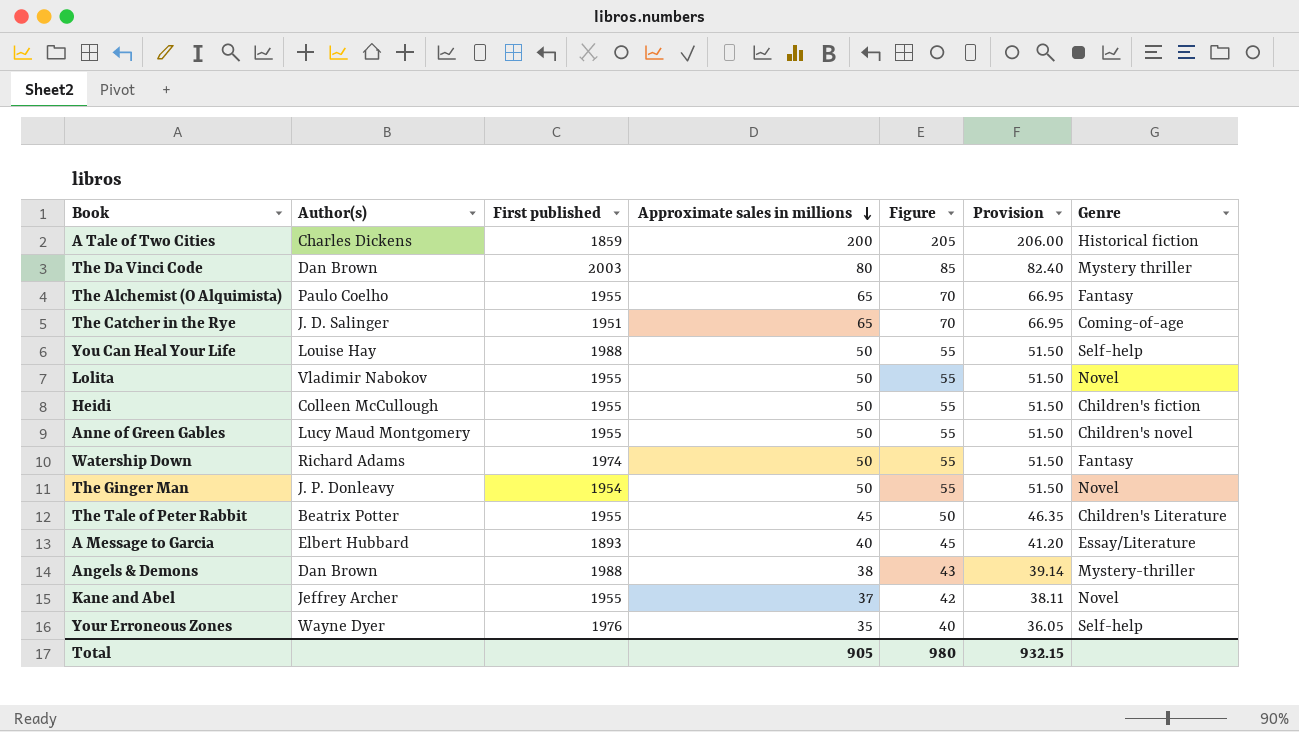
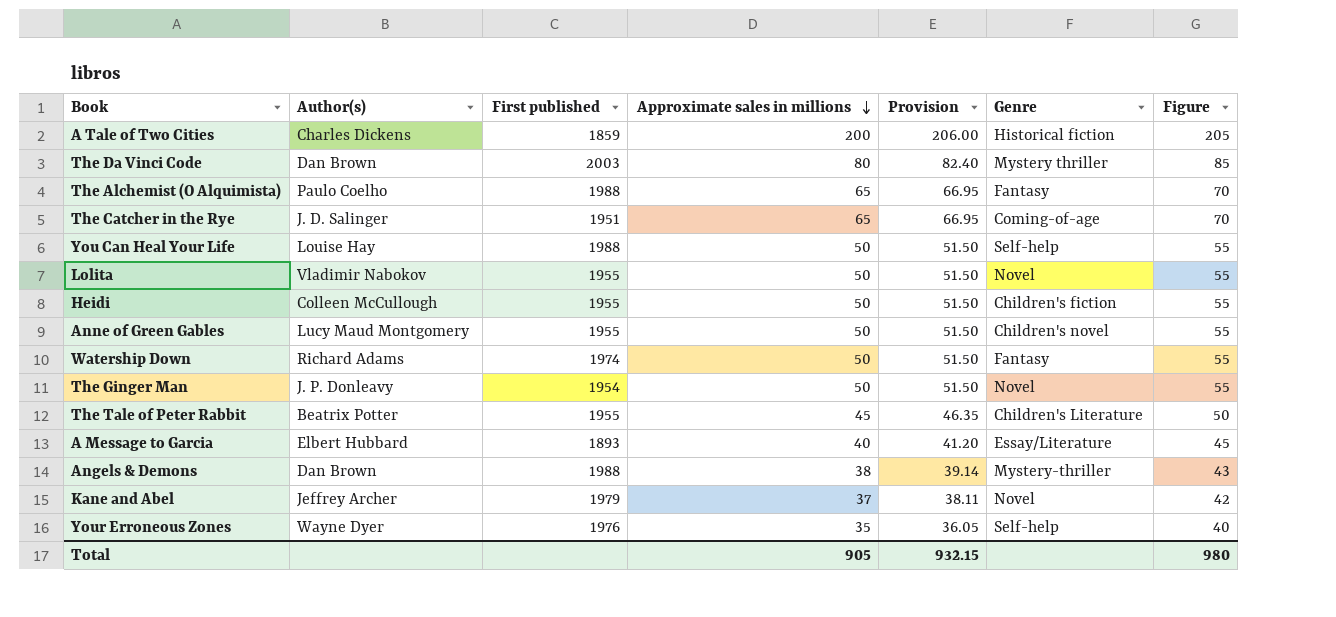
column Figure | position: 5 -> 7
The Alchemist (O Alquimista) | First published: 1955 -> 1988
Kane and Abel | First published: 1955 -> 1979

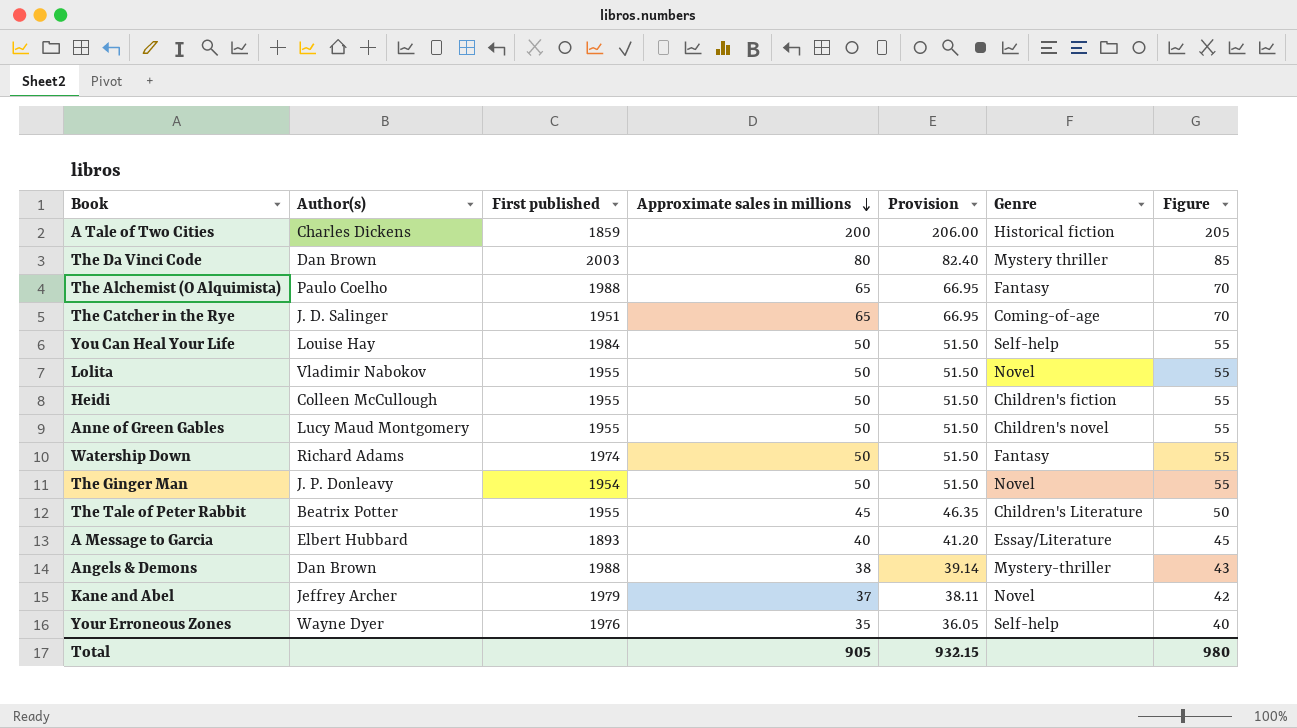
You Can Heal Your Life | First published: 1988 -> 1984

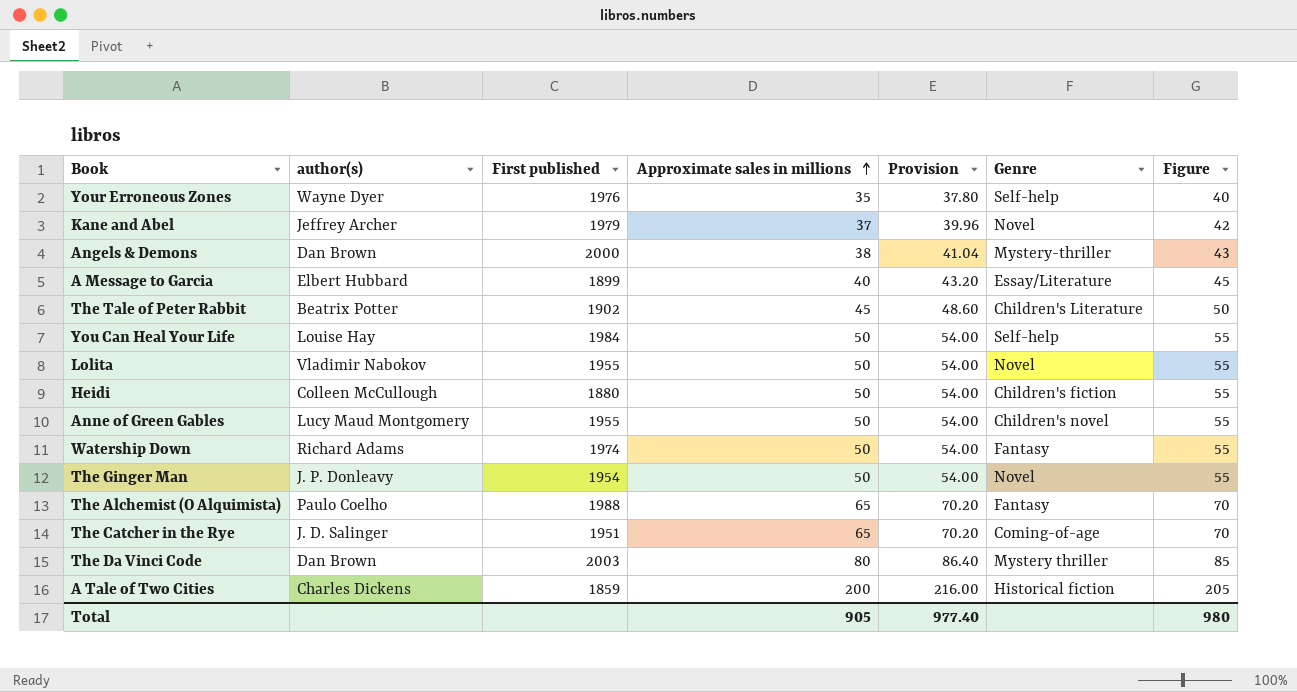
row order: Approximate sales in millions descending -> Approximate sales in millions ascending
column name: Author(s) -> author(s)
column Provision | formula: [Approximate sales in millions] * 1.03 -> [Approximate sales in millions] * 1.08
Angels & Demons | First published: 1988 -> 2000
A Message to Garcia | First published: 1893 -> 1899
The Tale of Peter Rabbit | First published: 1955 -> 1902
Heidi | First published: 1955 -> 1880
Total | Provision: 932.15 -> 977.40

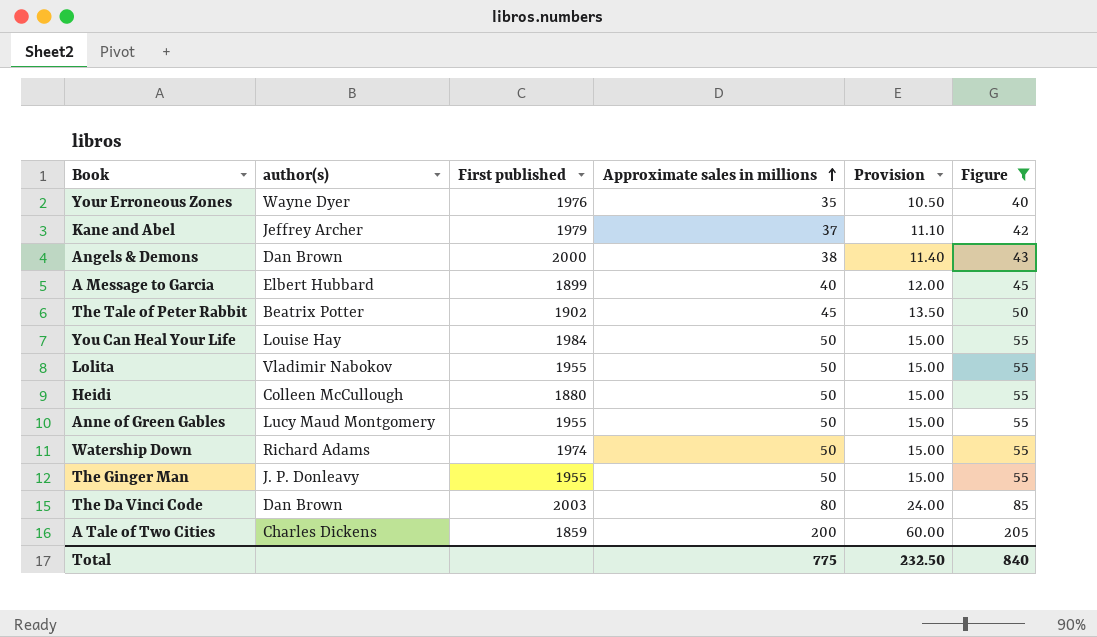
filter: none -> Figure != 70
column Genre | position: 6 -> none
column Provision | formula: [Approximate sales in millions] * 1.08 -> [Approximate sales in millions] * 0.3
The Ginger Man | First published: 1954 -> 1955
Total | Approximate sales in millions: 905 -> 775
Total | Provision: 977.40 -> 232.50
Total | Figure: 980 -> 840

